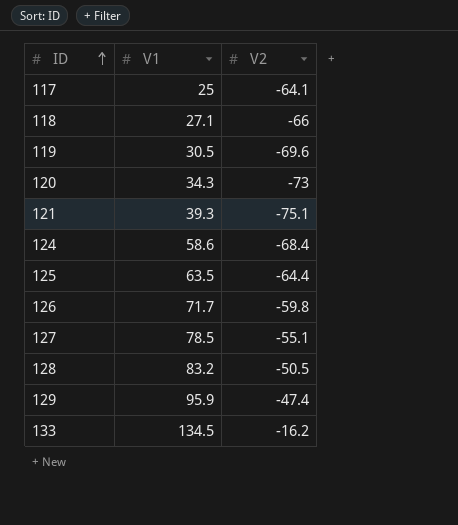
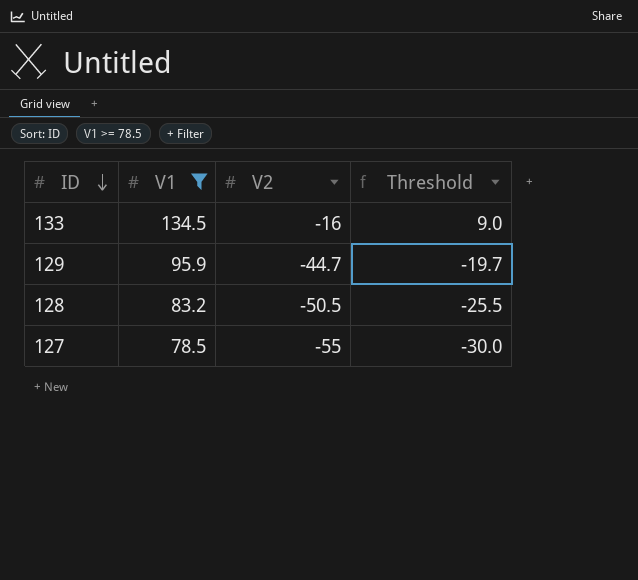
filter: none -> V1 >= 78.5
row order: ID ascending -> ID descending
column Threshold | formula: none -> [V2] + 25
133 | V2: -16.2 -> -16
129 | V2: -47.4 -> -44.7
127 | V2: -55.1 -> -55

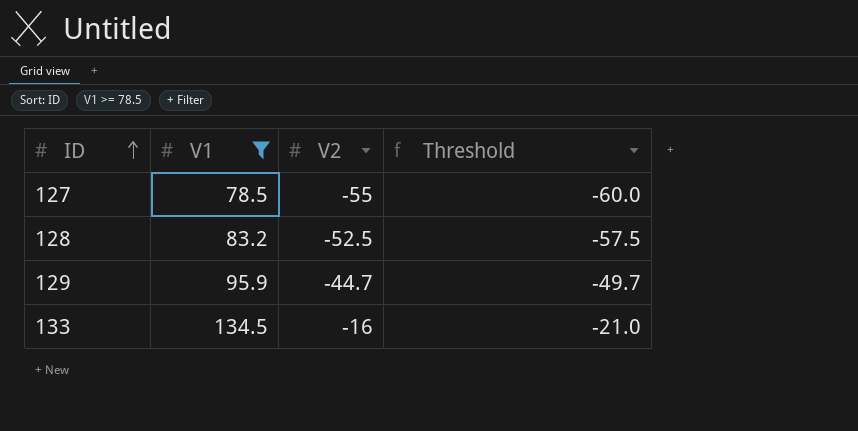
row order: ID descending -> ID ascending
column Threshold | formula: [V2] + 25 -> [V2] - 5
128 | V2: -50.5 -> -52.5

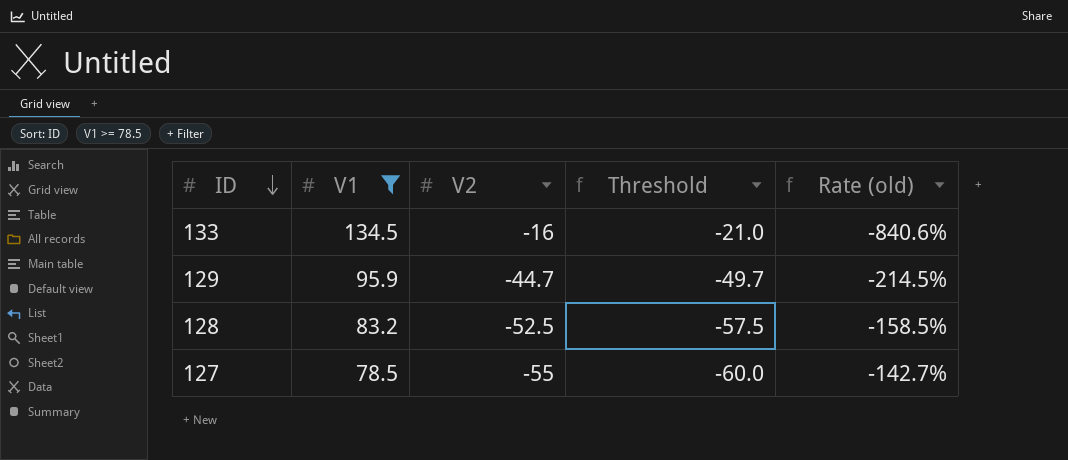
row order: ID ascending -> ID descending
column Rate (old) | formula: none -> [V1] / [V2]

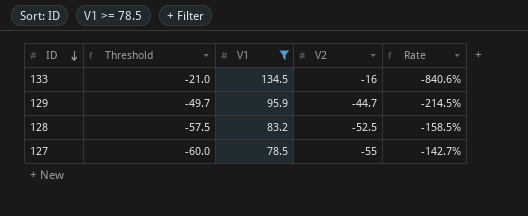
column Threshold | position: 4 -> 2
column name: Rate (old) -> Rate

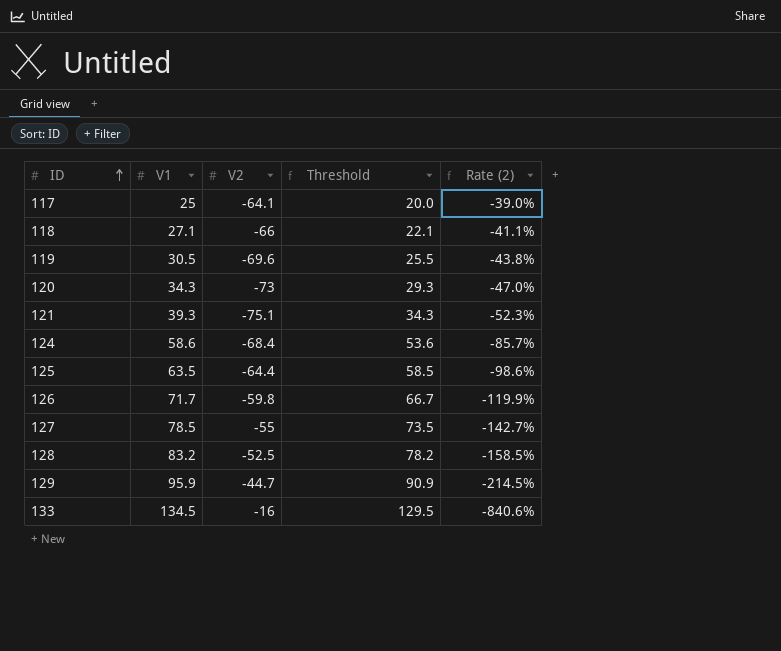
filter: V1 >= 78.5 -> none
row order: ID descending -> ID ascending
column Threshold | formula: [V2] - 5 -> [V1] - 5
column Threshold | position: 2 -> 4
column name: Rate -> Rate (2)

